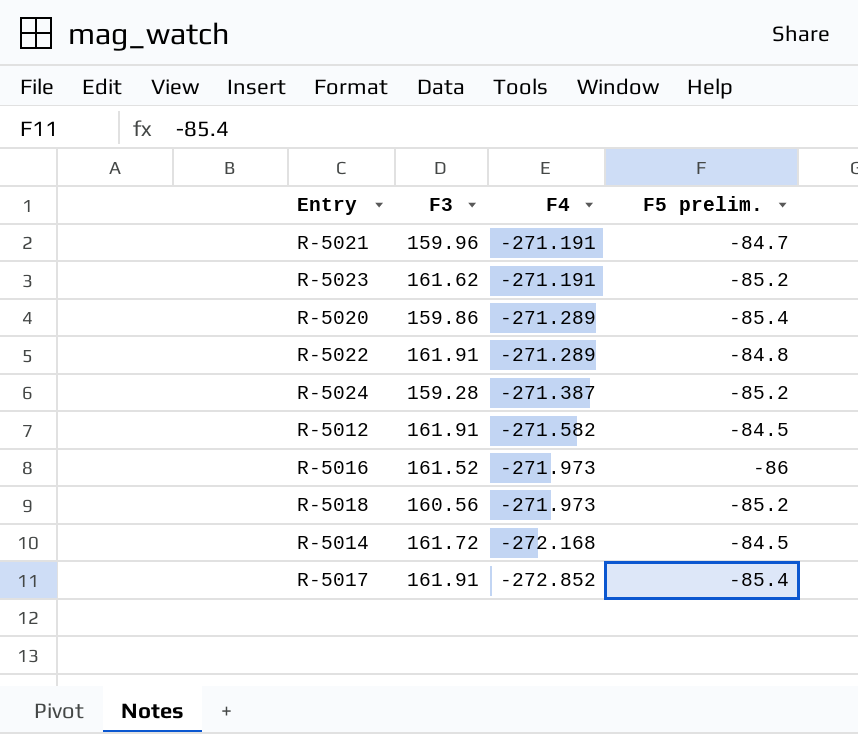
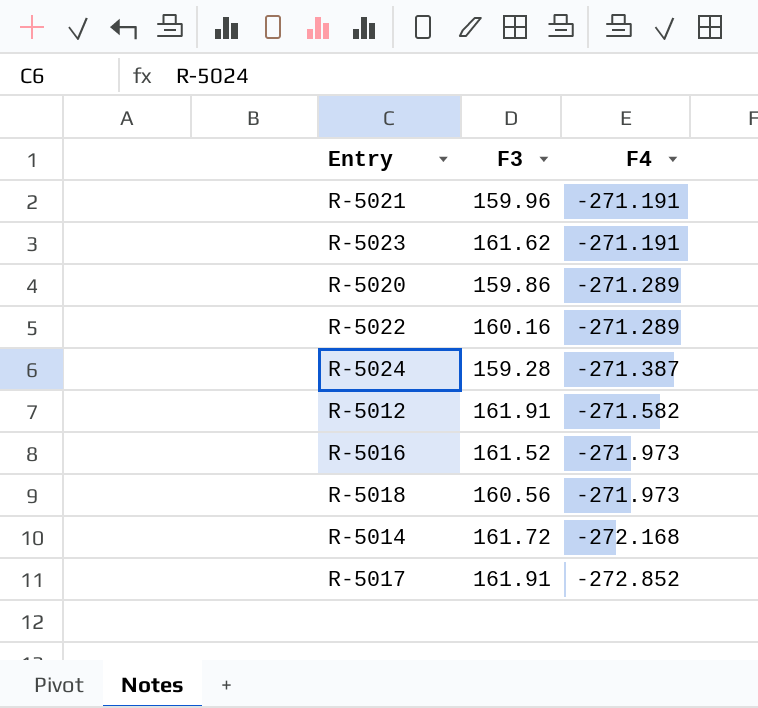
column F5 prelim. | position: 4 -> none
R-5022 | F3: 161.91 -> 160.16

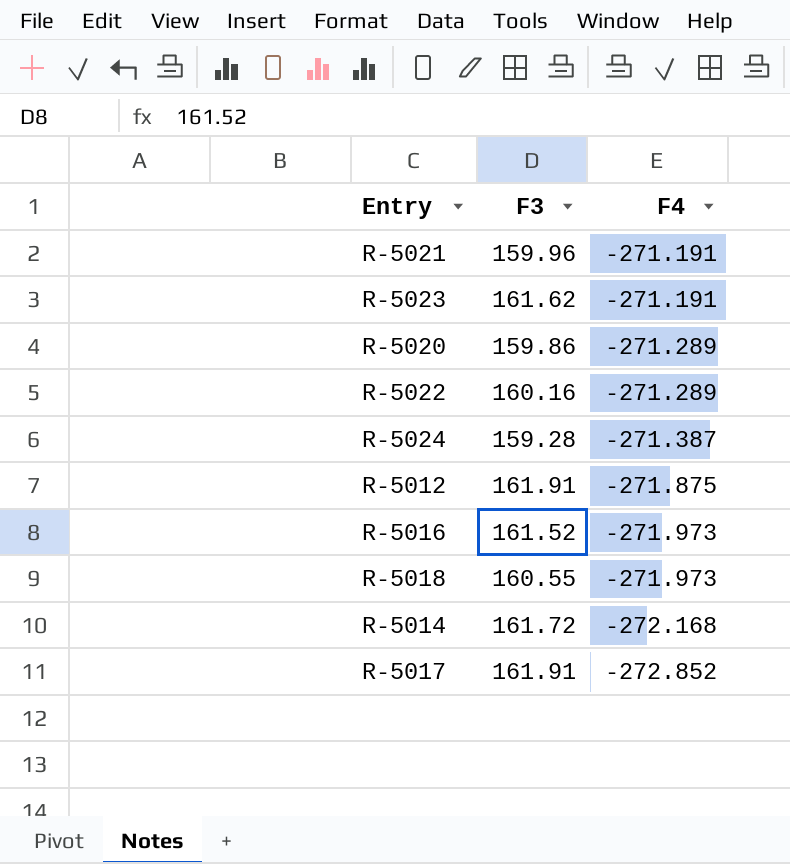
R-5012 | F4: -271.582 -> -271.875
R-5018 | F3: 160.56 -> 160.55

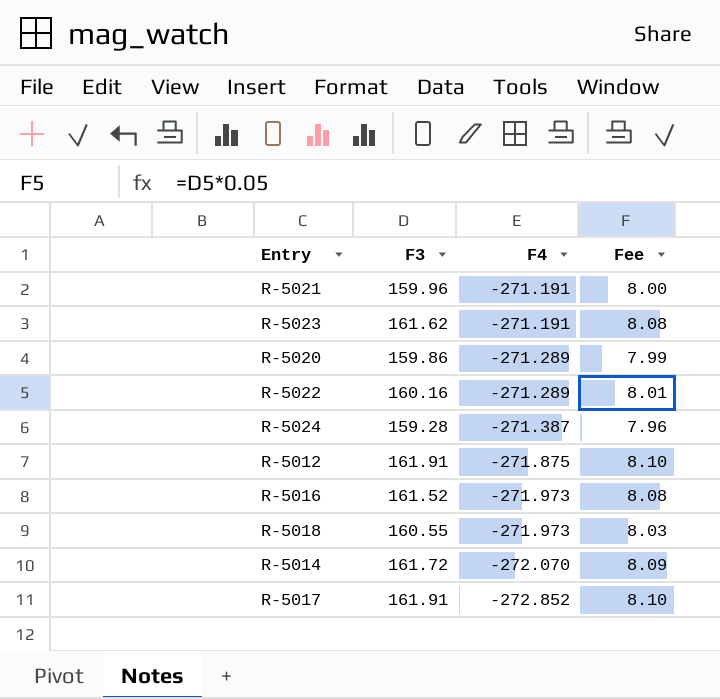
column Fee | formula: none -> [F3] * 0.05
R-5014 | F4: -272.168 -> -272.070

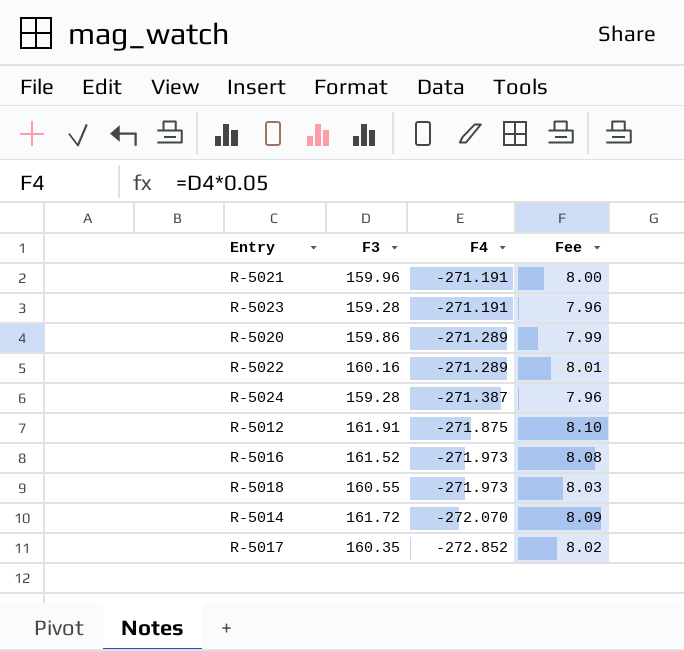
R-5023 | F3: 161.62 -> 159.28
R-5023 | Fee: 8.08 -> 7.96
R-5017 | F3: 161.91 -> 160.35
R-5017 | Fee: 8.10 -> 8.02

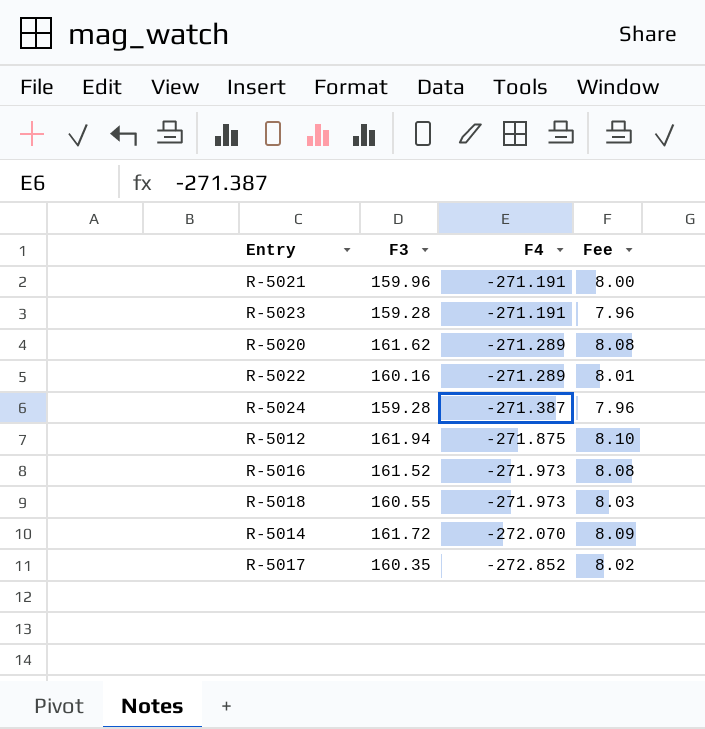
R-5020 | F3: 159.86 -> 161.62
R-5020 | Fee: 7.99 -> 8.08
R-5012 | F3: 161.91 -> 161.94

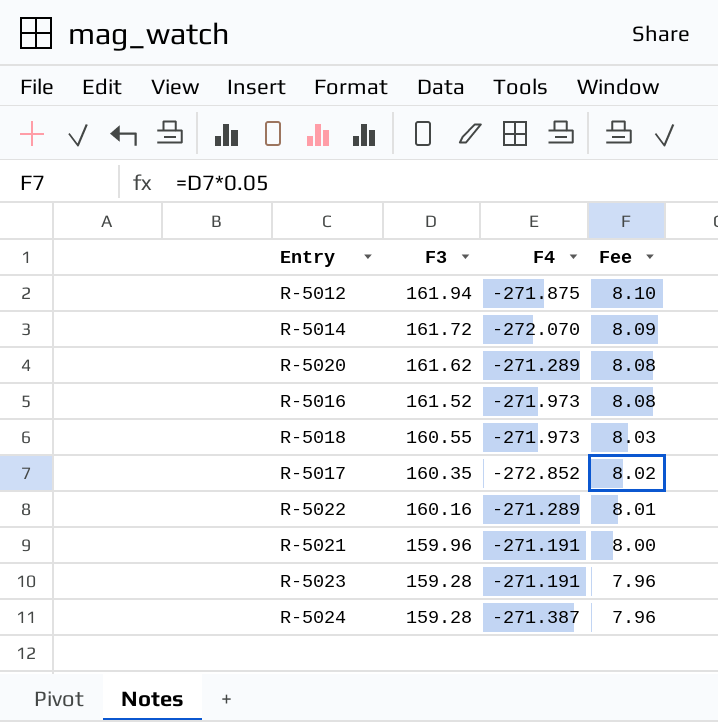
row order: F4 descending -> F3 descending

